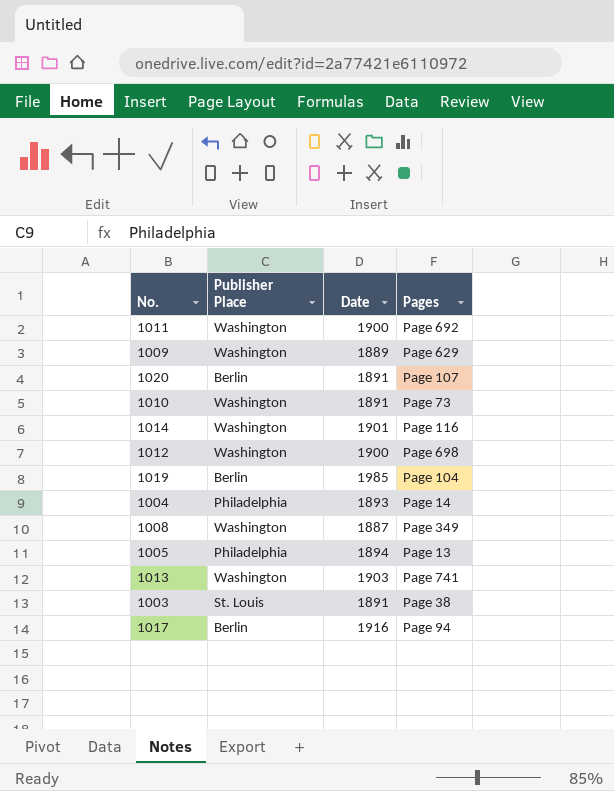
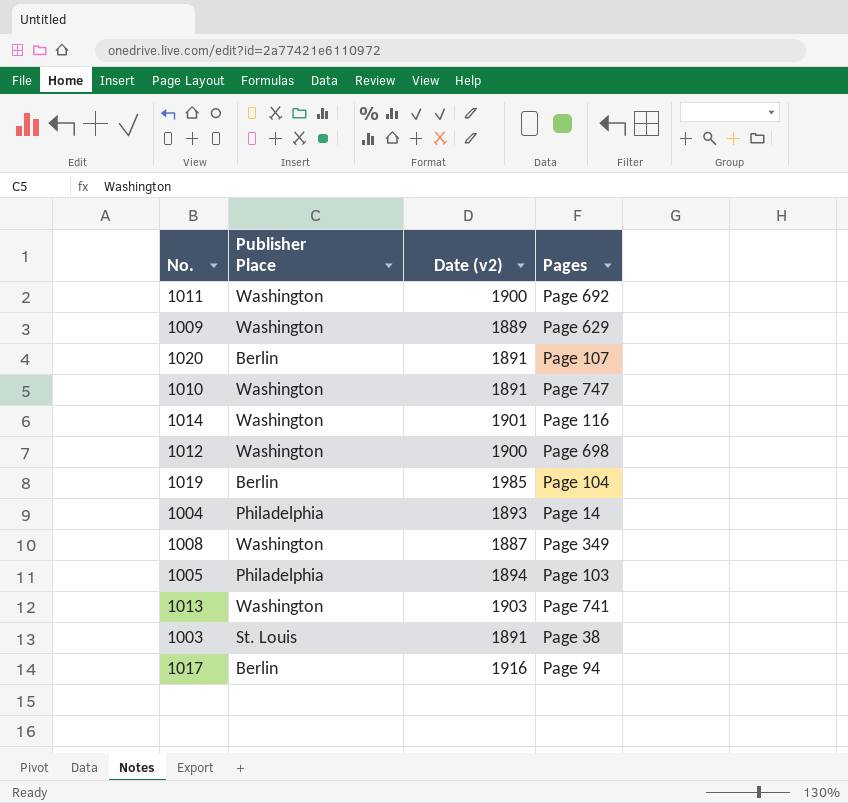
column name: Date -> Date (v2)
1010 | Pages: Page 73 -> Page 747
1005 | Pages: Page 13 -> Page 103

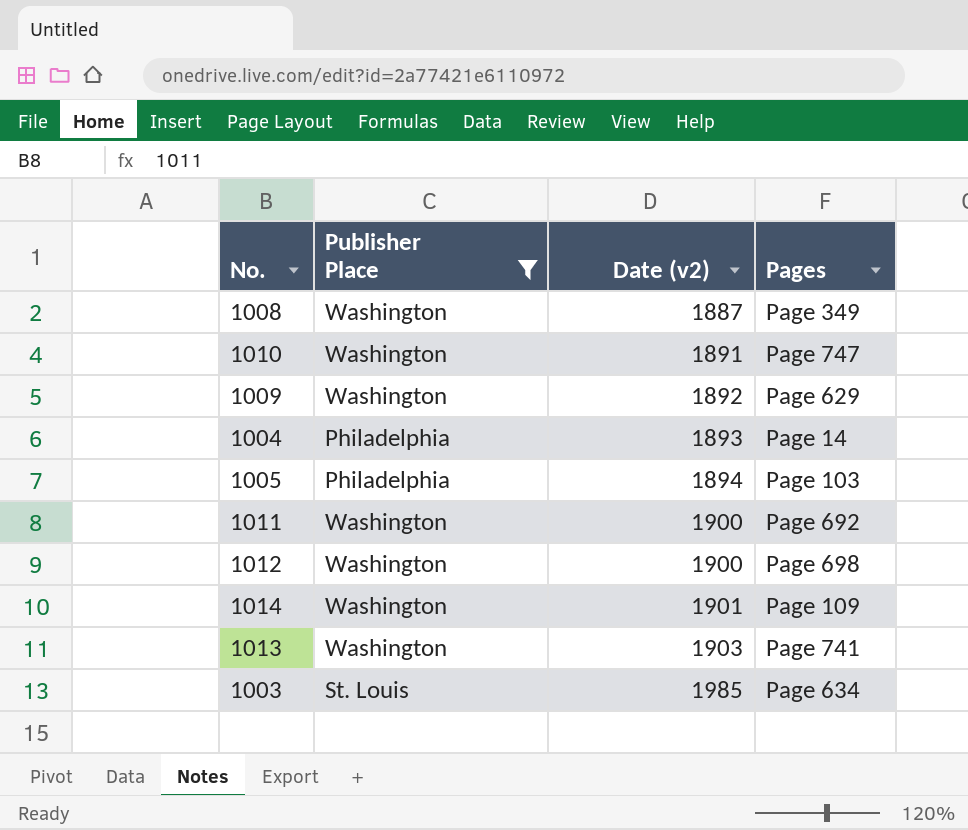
filter: none -> Publisher Place != Berlin
row order: none -> Date (v2) ascending
1009 | Date (v2): 1889 -> 1892
1014 | Pages: Page 116 -> Page 109
1003 | Date (v2): 1891 -> 1985
1003 | Pages: Page 38 -> Page 634

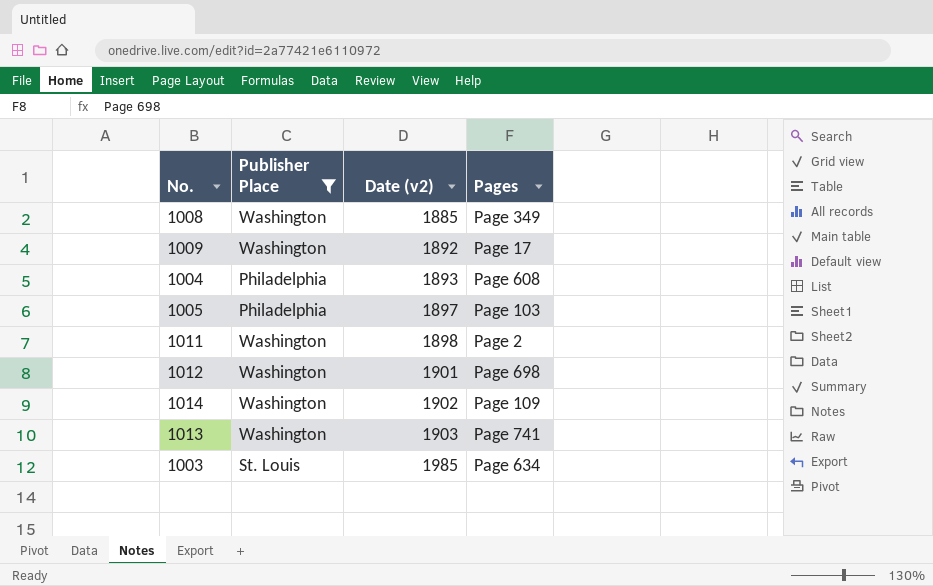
row 1010: Washington | 1891 | Page 747 -> none
1008 | Date (v2): 1887 -> 1885
1009 | Pages: Page 629 -> Page 17
1004 | Pages: Page 14 -> Page 608
1005 | Date (v2): 1894 -> 1897
1011 | Date (v2): 1900 -> 1898
1011 | Pages: Page 692 -> Page 2
1012 | Date (v2): 1900 -> 1901
1014 | Date (v2): 1901 -> 1902

